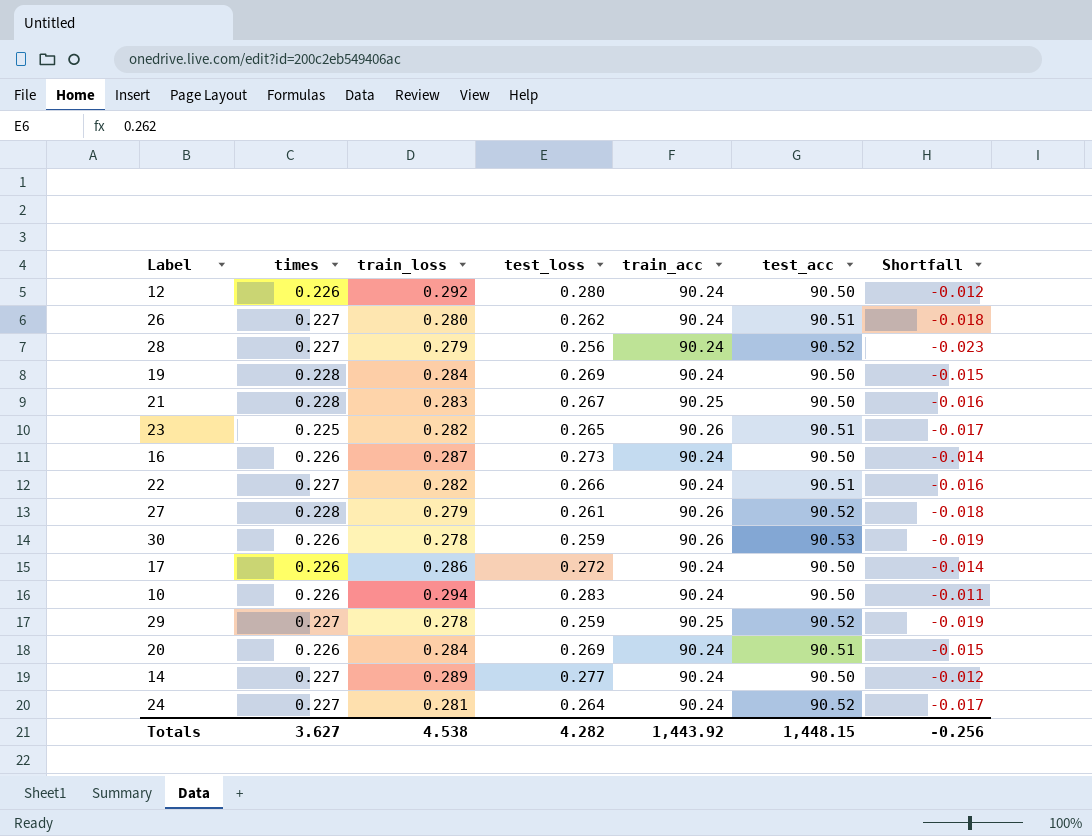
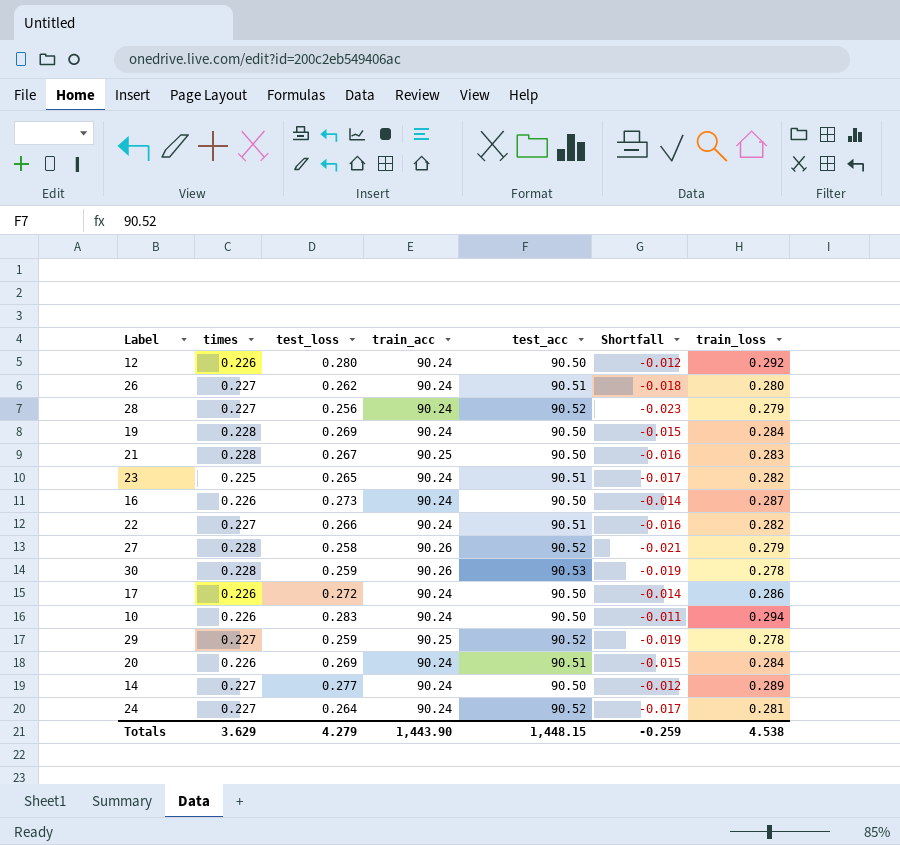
column train_loss | position: 3 -> 7
23 | train_acc: 90.26 -> 90.24
27 | test_loss: 0.261 -> 0.258
27 | Shortfall: -0.018 -> -0.021
30 | times: 0.226 -> 0.228
Totals | times: 3.627 -> 3.629
Totals | test_loss: 4.282 -> 4.279
Totals | train_acc: 1,443.92 -> 1,443.90
Totals | Shortfall: -0.256 -> -0.259

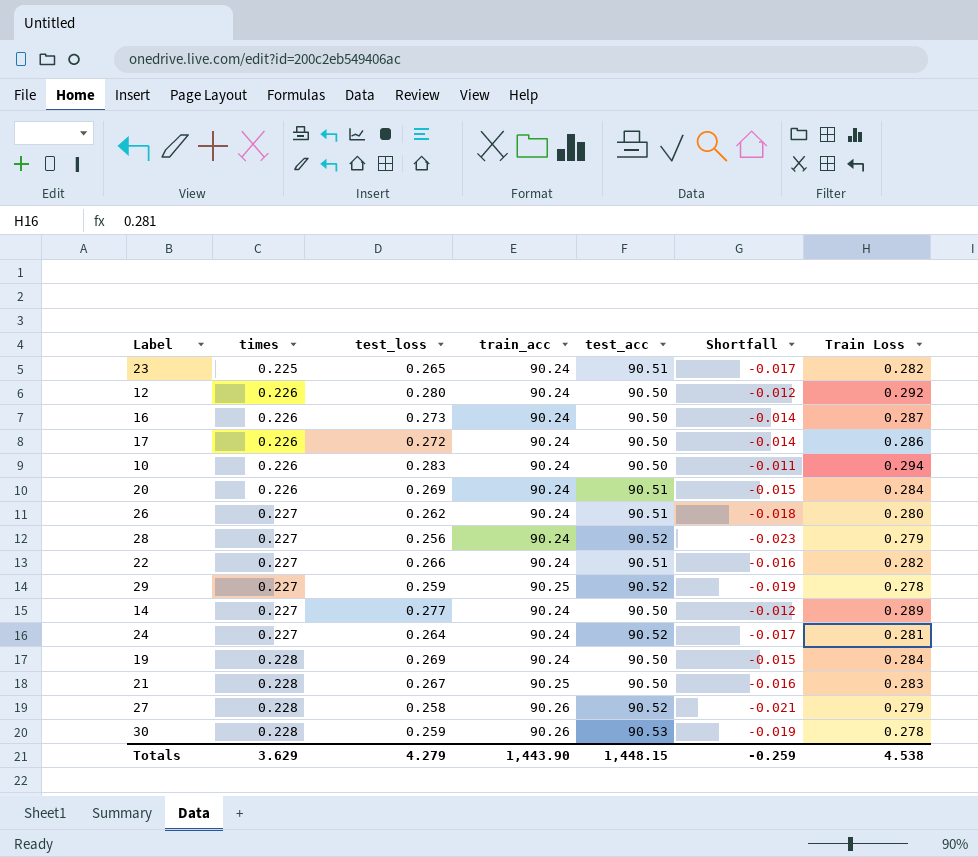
row order: none -> times ascending
column name: train_loss -> Train Loss

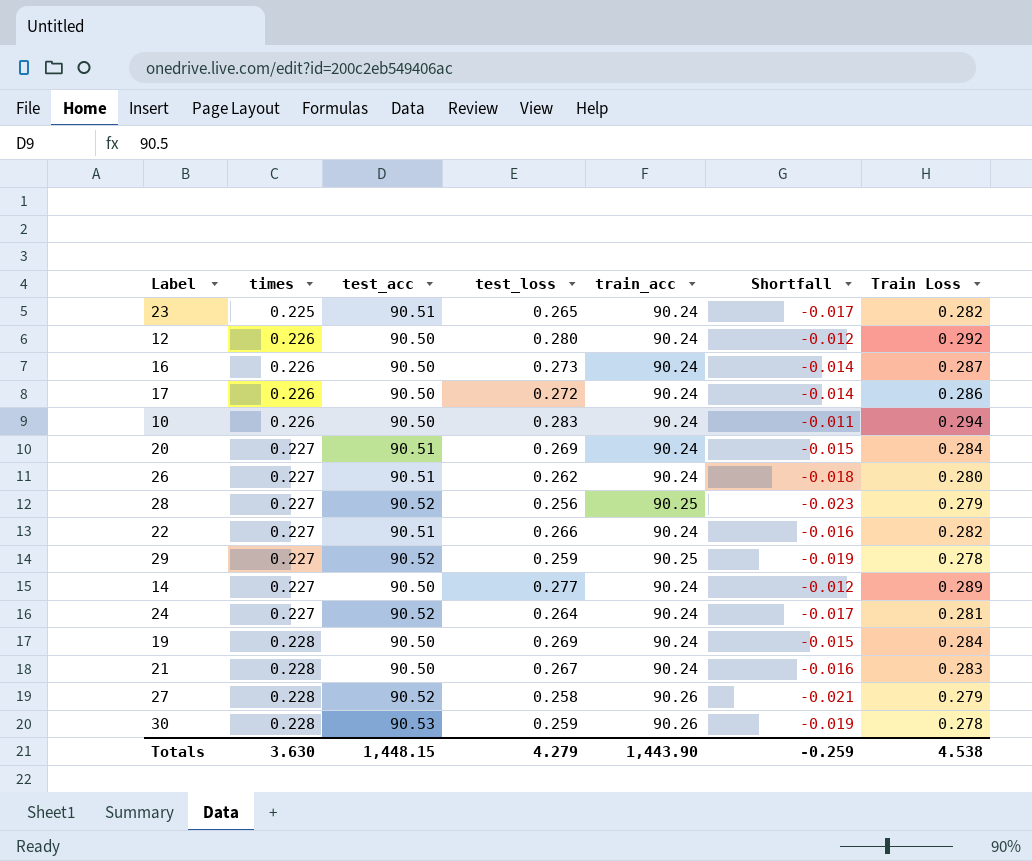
column test_acc | position: 5 -> 3
20 | times: 0.226 -> 0.227
28 | train_acc: 90.24 -> 90.25
21 | train_acc: 90.25 -> 90.24
Totals | times: 3.629 -> 3.630

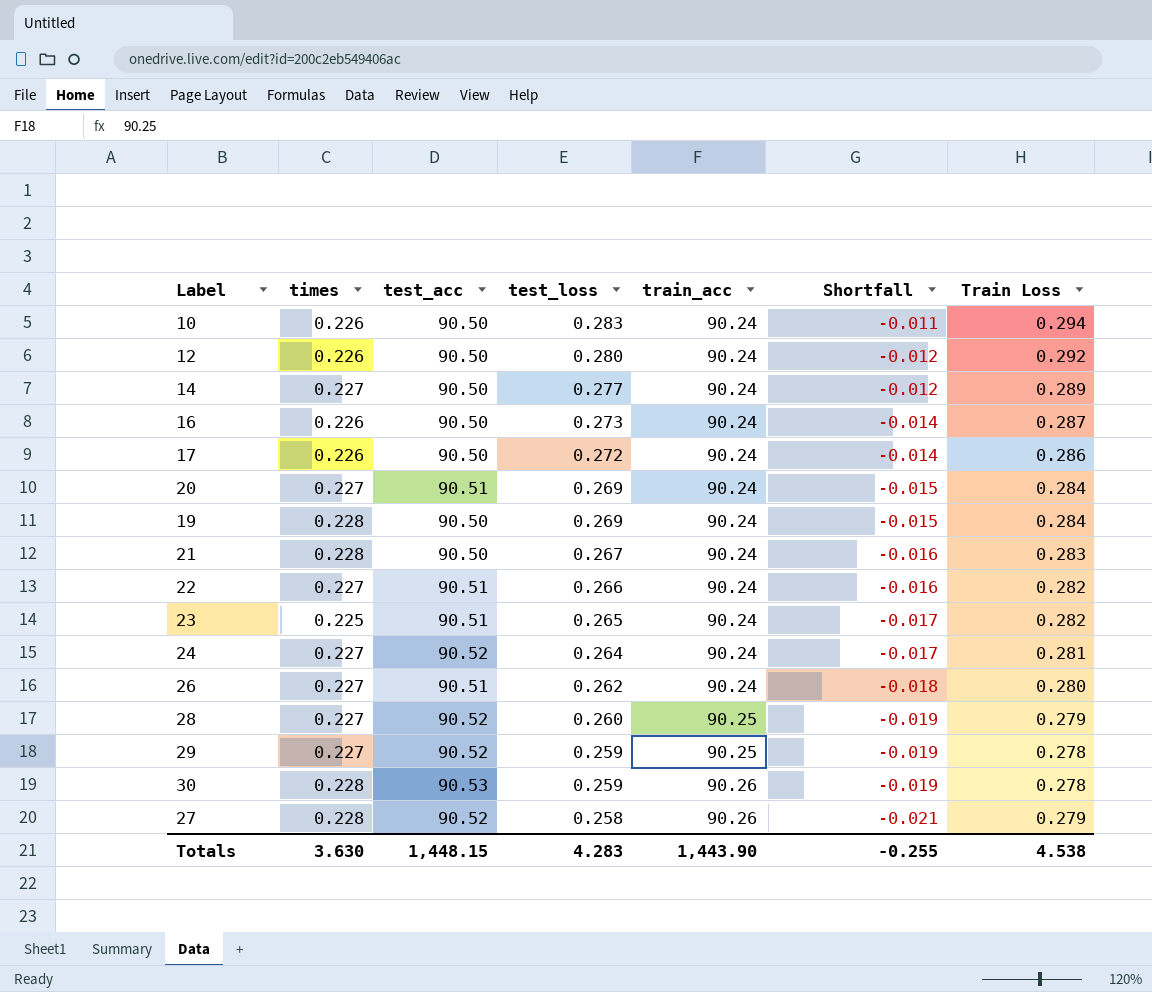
row order: times ascending -> test_loss descending
28 | test_loss: 0.256 -> 0.260
28 | Shortfall: -0.023 -> -0.019
Totals | test_loss: 4.279 -> 4.283
Totals | Shortfall: -0.259 -> -0.255

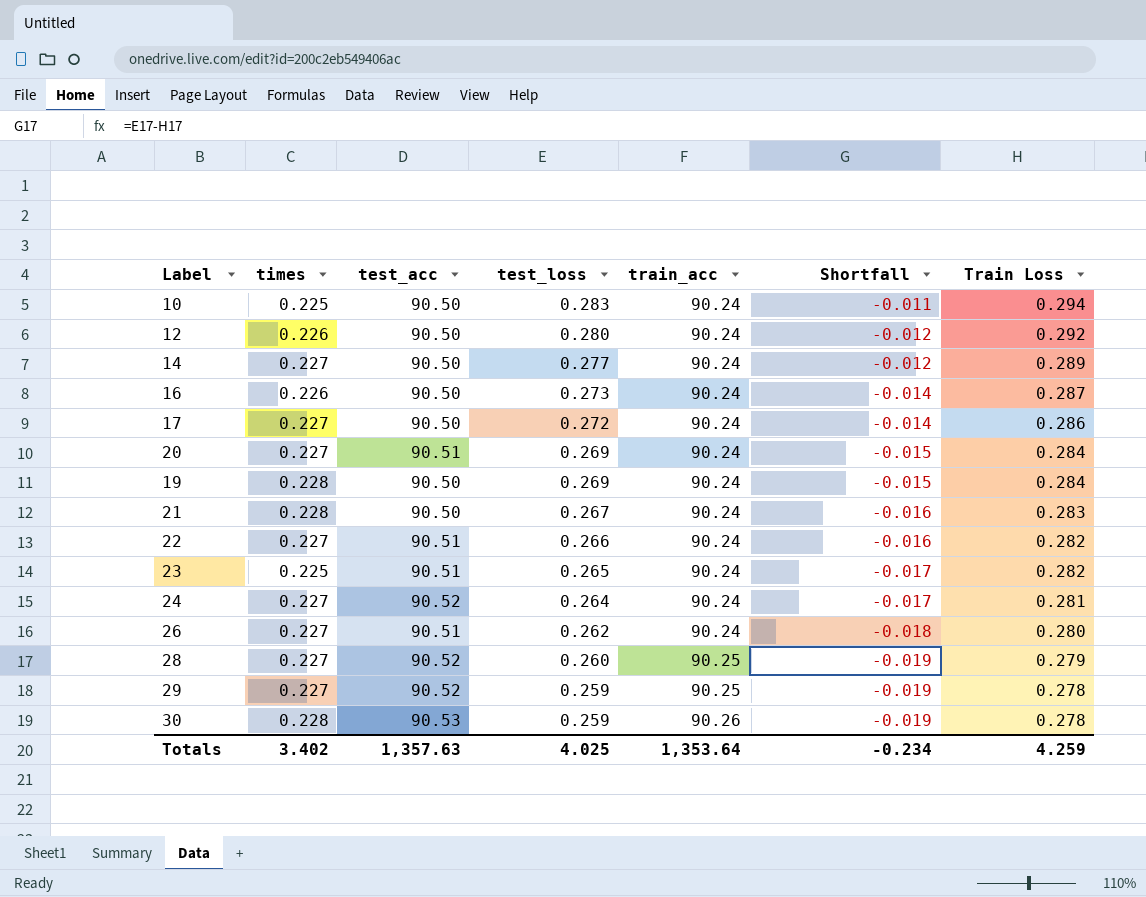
row 27: 0.228 | 90.52 | 0.258 | 90.26 | -0.021 | 0.279 -> none
10 | times: 0.226 -> 0.225
17 | times: 0.226 -> 0.227
Totals | times: 3.630 -> 3.402
Totals | test_acc: 1,448.15 -> 1,357.63
Totals | test_loss: 4.283 -> 4.025
Totals | train_acc: 1,443.90 -> 1,353.64
Totals | Shortfall: -0.255 -> -0.234
Totals | Train Loss: 4.538 -> 4.259

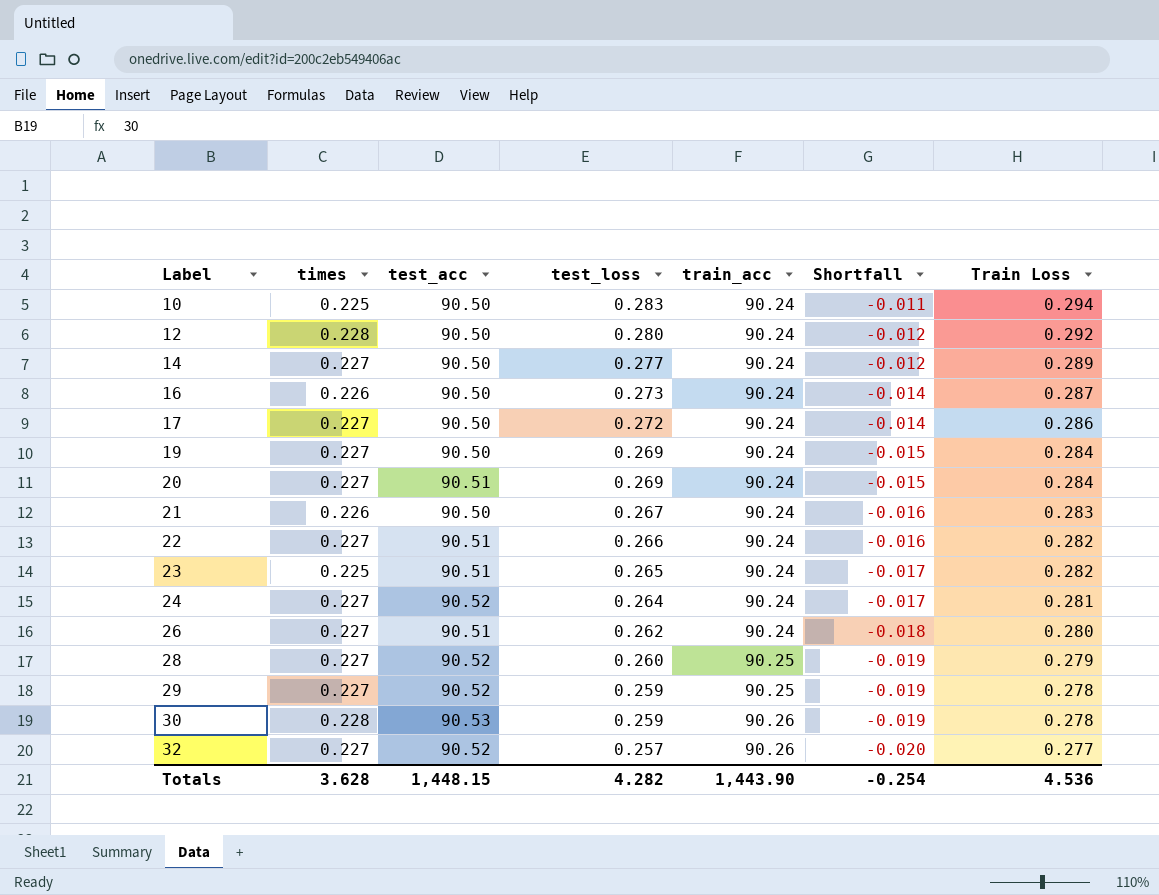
row order: test_loss descending -> Label ascending
12 | times: 0.226 -> 0.228
19 | times: 0.228 -> 0.227
21 | times: 0.228 -> 0.226
row 32: none -> 0.227 | 90.52 | 0.257 | 90.26 | -0.020 | 0.277
Totals | times: 3.402 -> 3.628
Totals | test_acc: 1,357.63 -> 1,448.15
Totals | test_loss: 4.025 -> 4.282
Totals | train_acc: 1,353.64 -> 1,443.90
Totals | Shortfall: -0.234 -> -0.254
Totals | Train Loss: 4.259 -> 4.536

